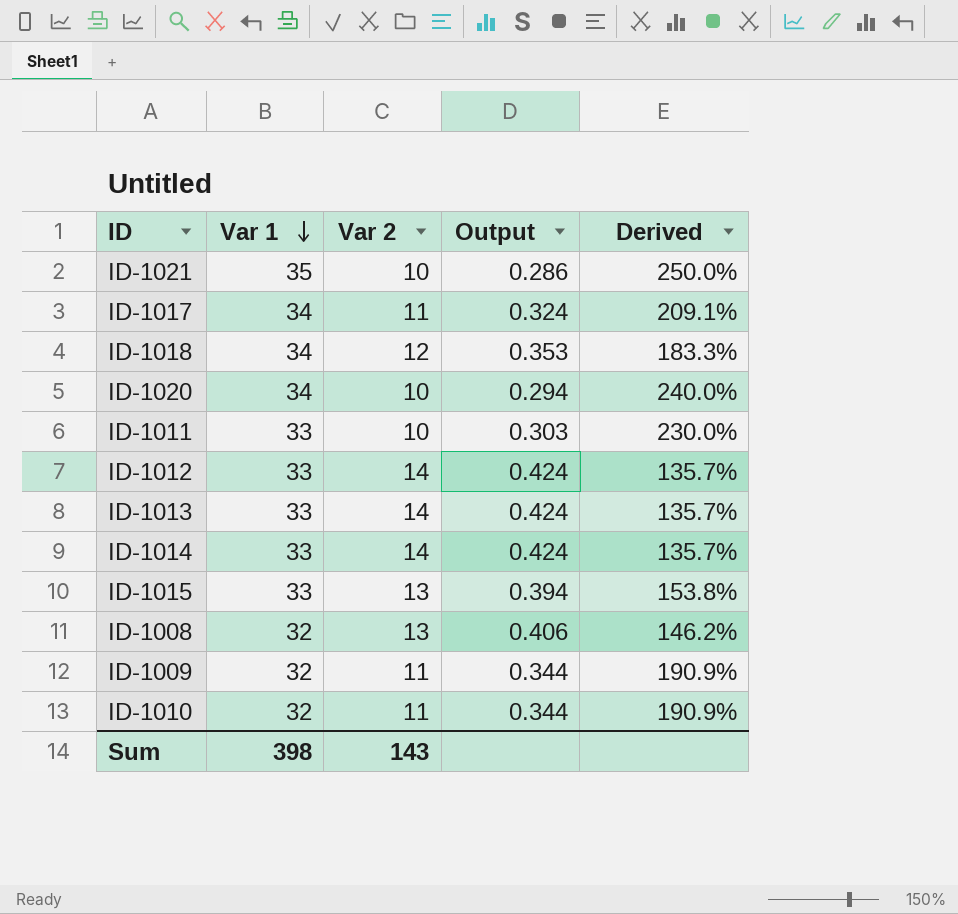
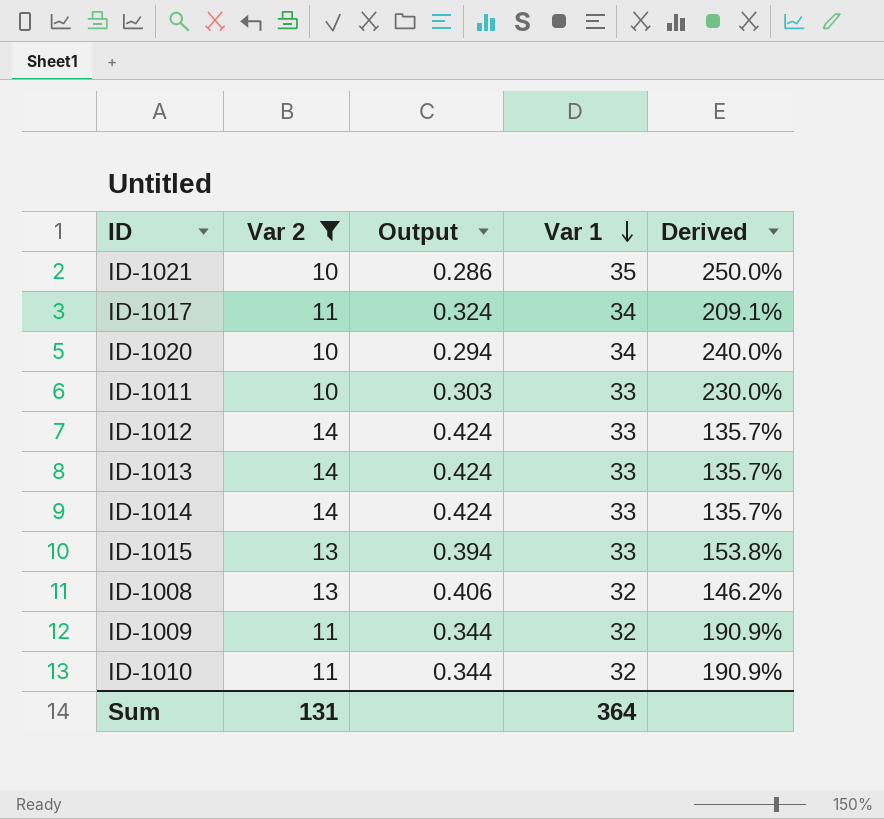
filter: none -> Var 2 != 12
column Var 1 | position: 2 -> 4
Sum | Var 2: 143 -> 131
Sum | Var 1: 398 -> 364

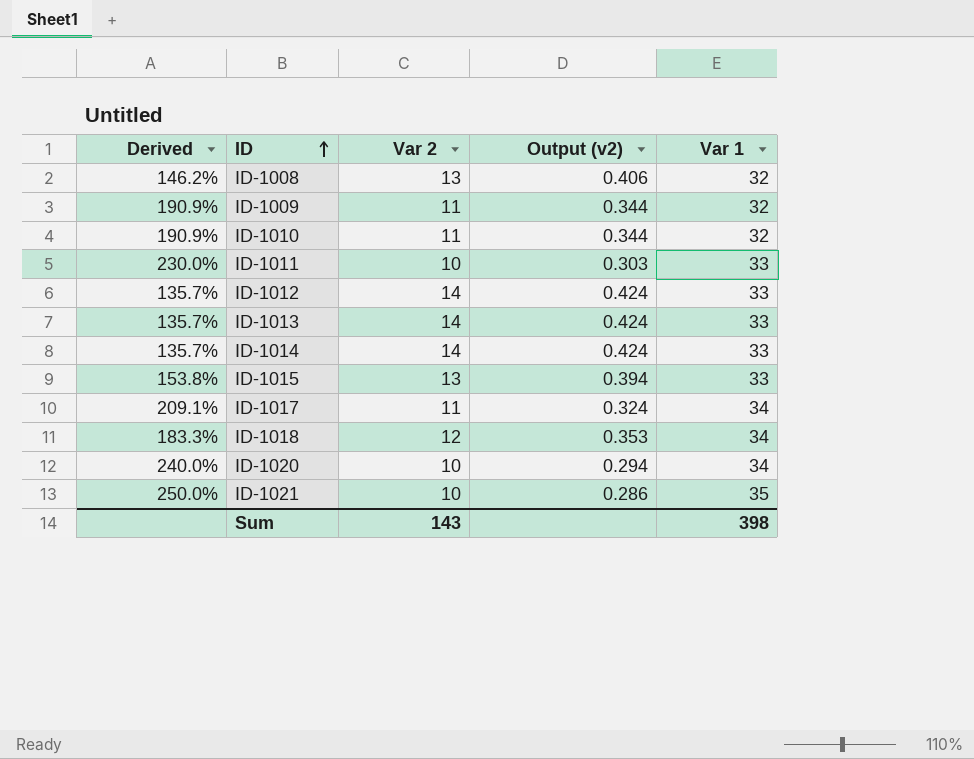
filter: Var 2 != 12 -> none
row order: Var 1 descending -> ID ascending
column Derived | position: 5 -> 1
column name: Output -> Output (v2)
Sum | Var 2: 131 -> 143
Sum | Var 1: 364 -> 398

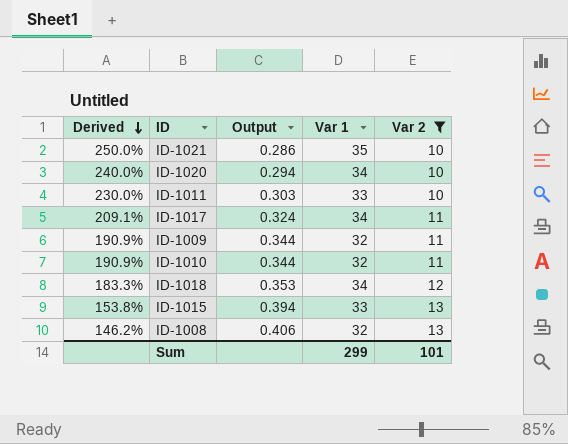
filter: none -> Var 2 != 14
row order: ID ascending -> Derived descending
column name: Output (v2) -> Output
column Var 2 | position: 3 -> 5
Sum | Var 1: 398 -> 299
Sum | Var 2: 143 -> 101

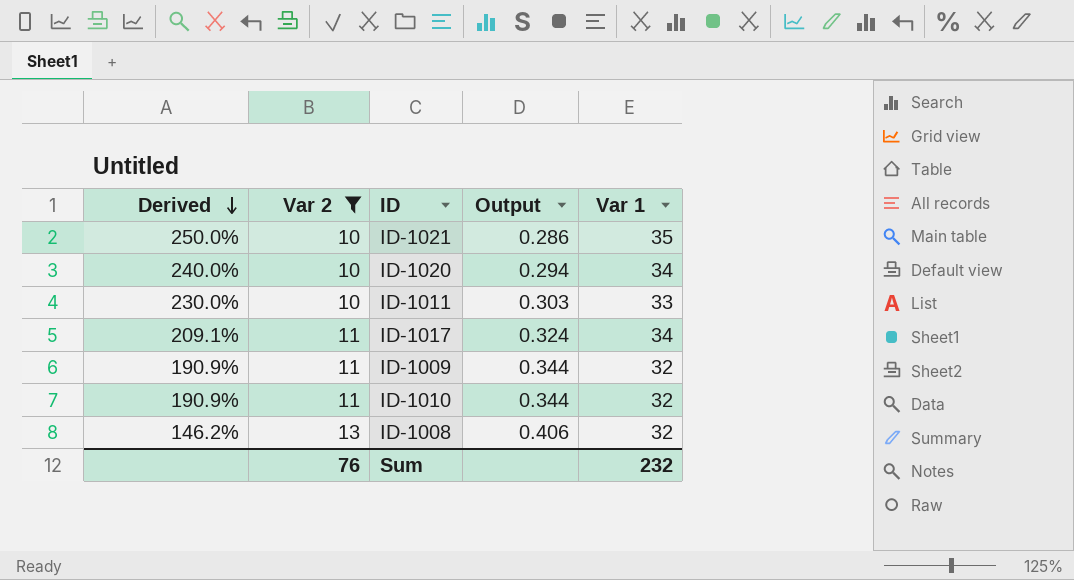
column Var 2 | position: 5 -> 2
row ID-1018: 183.3% | 0.353 | 34 | 12 -> none
row ID-1015: 153.8% | 0.394 | 33 | 13 -> none
Sum | Var 2: 101 -> 76
Sum | Var 1: 299 -> 232

